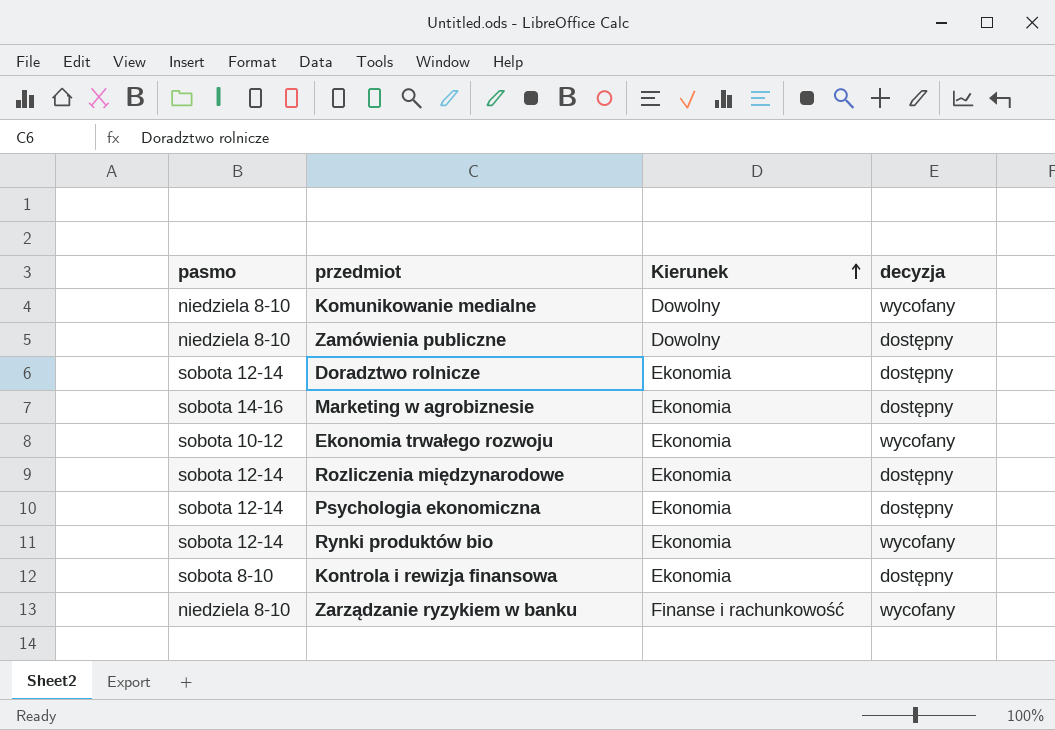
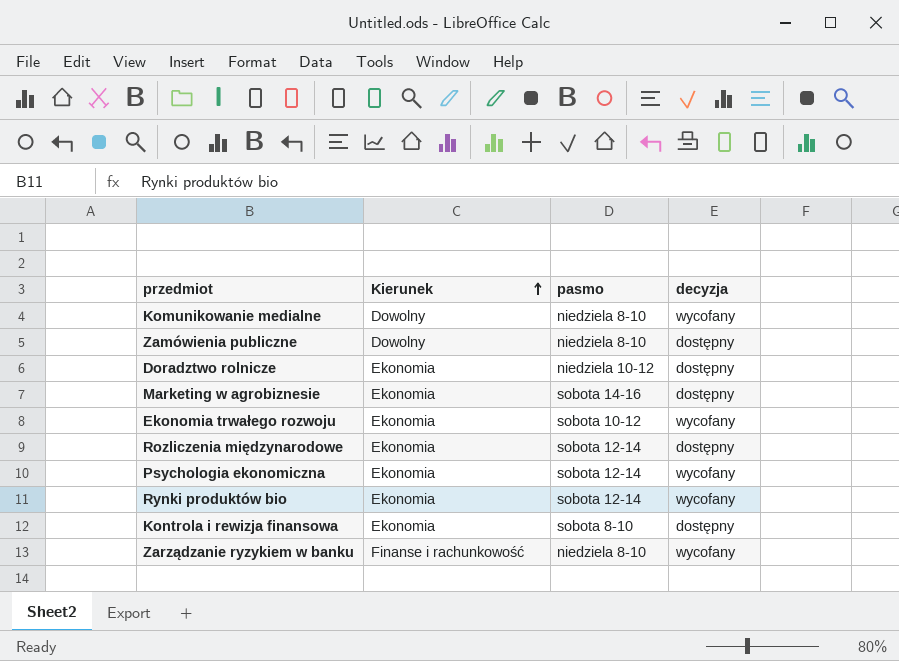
column pasmo | position: 1 -> 3
Doradztwo rolnicze | pasmo: sobota 12‐14 -> niedziela 10-12
Psychologia ekonomiczna | pasmo: sobota 12‐14 -> sobota 12-14
Psychologia ekonomiczna | decyzja: dostępny -> wycofany

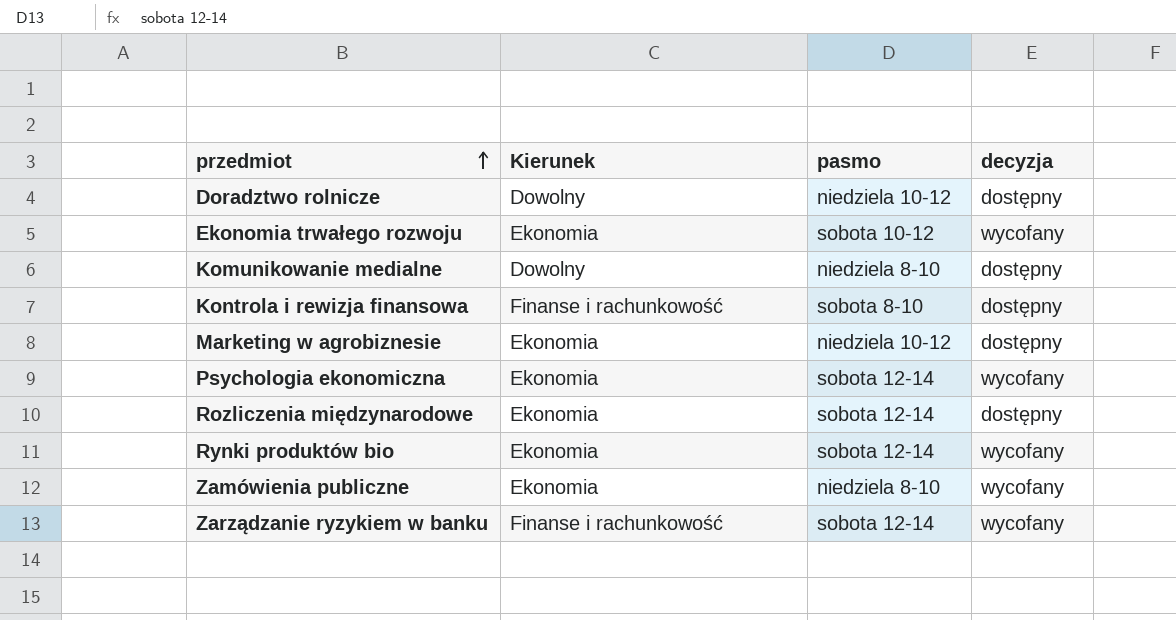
row order: Kierunek ascending -> przedmiot ascending
Doradztwo rolnicze | Kierunek: Ekonomia -> Dowolny
Komunikowanie medialne | decyzja: wycofany -> dostępny
Kontrola i rewizja finansowa | Kierunek: Ekonomia -> Finanse i rachunkowość
Marketing w agrobiznesie | pasmo: sobota 14‐16 -> niedziela 10-12
Rozliczenia międzynarodowe | pasmo: sobota 12-14 -> sobota 12‐14
Zamówienia publiczne | Kierunek: Dowolny -> Ekonomia
Zamówienia publiczne | decyzja: dostępny -> wycofany
Zarządzanie ryzykiem w banku | pasmo: niedziela 8-10 -> sobota 12‐14

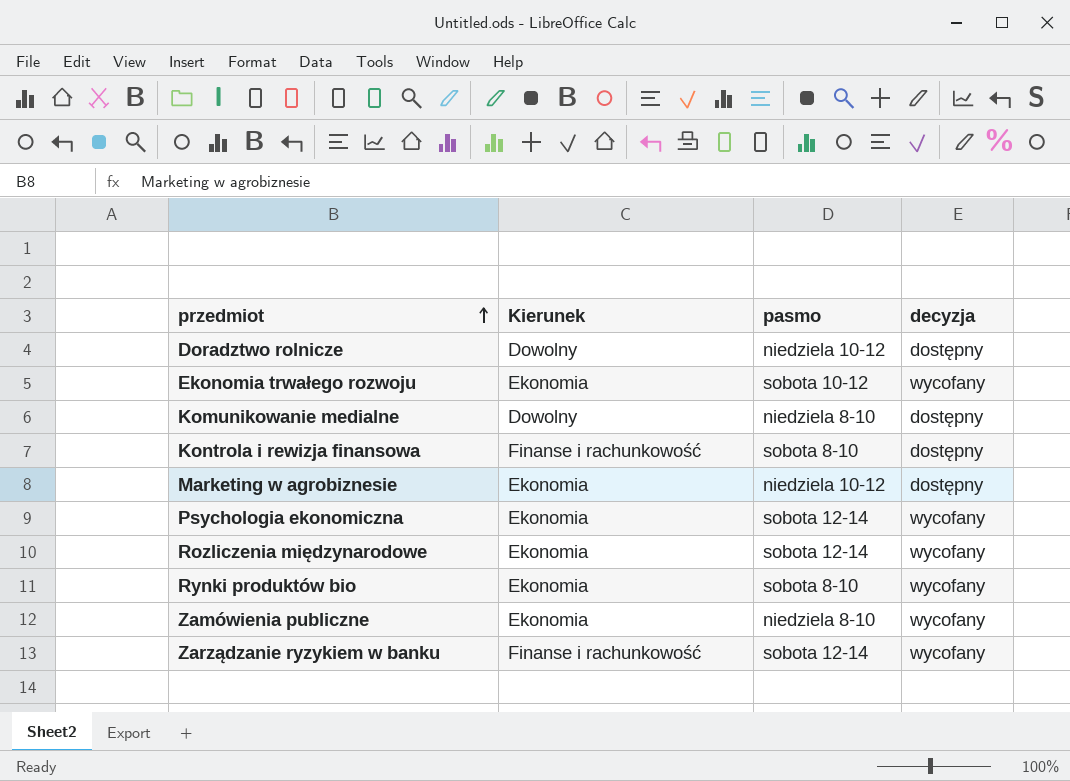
Rozliczenia międzynarodowe | decyzja: dostępny -> wycofany
Rynki produktów bio | pasmo: sobota 12‐14 -> sobota 8-10

